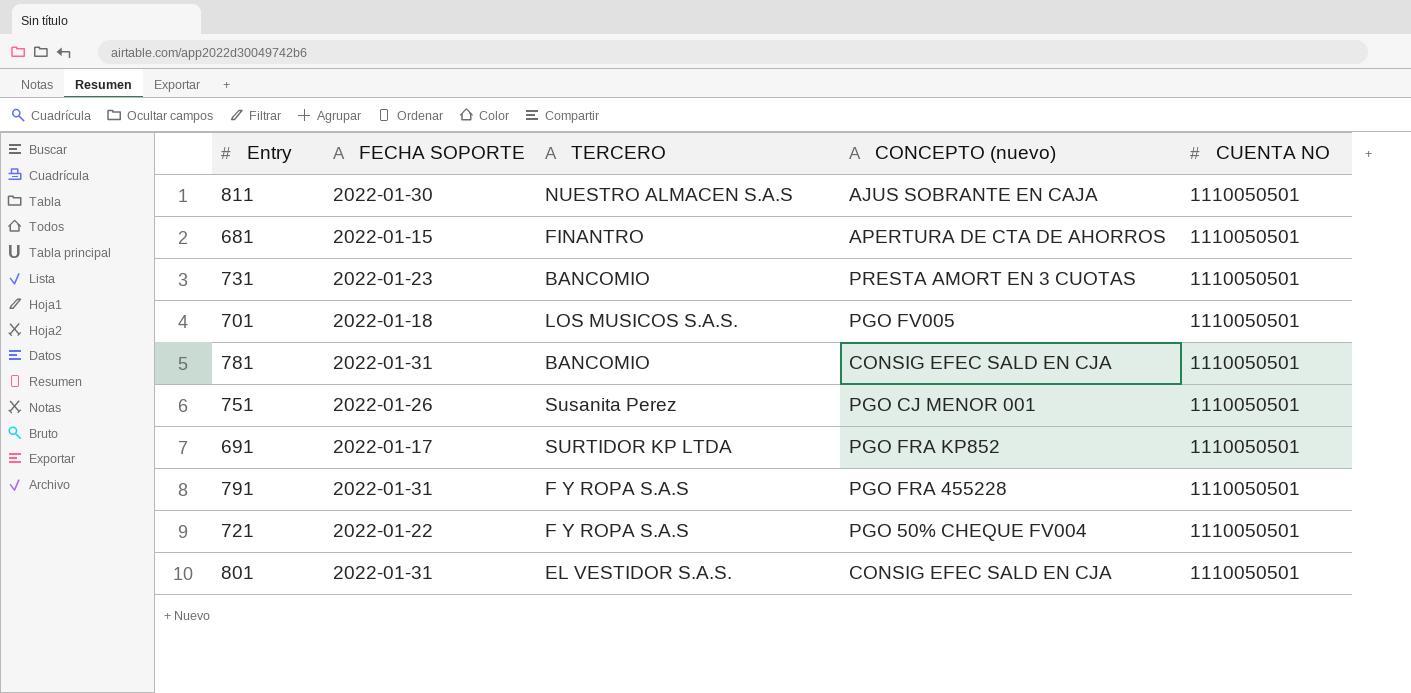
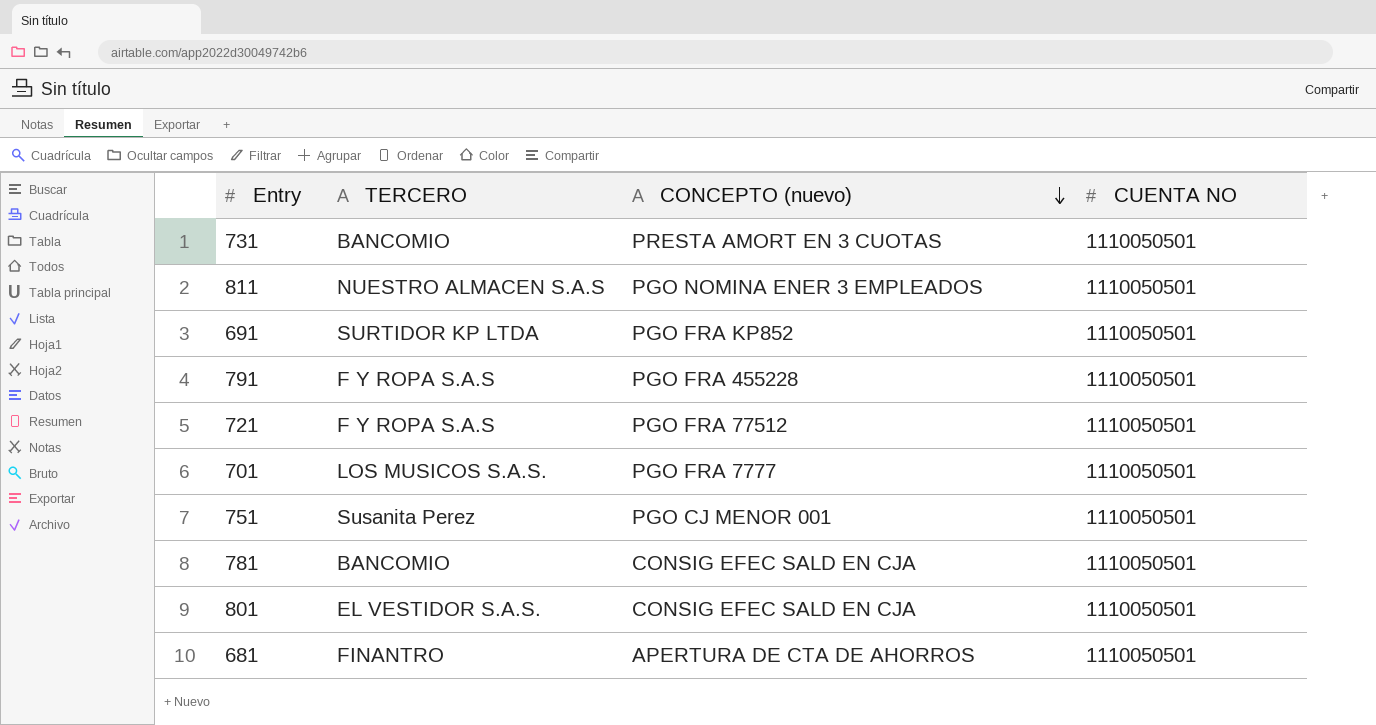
row order: none -> CONCEPTO (nuevo) descending
column FECHA SOPORTE | position: 2 -> none
811 | CONCEPTO (nuevo): AJUS SOBRANTE EN CAJA -> PGO NOMINA ENER 3 EMPLEADOS
721 | CONCEPTO (nuevo): PGO 50% CHEQUE FV004 -> PGO FRA 77512
701 | CONCEPTO (nuevo): PGO FV005 -> PGO FRA 7777

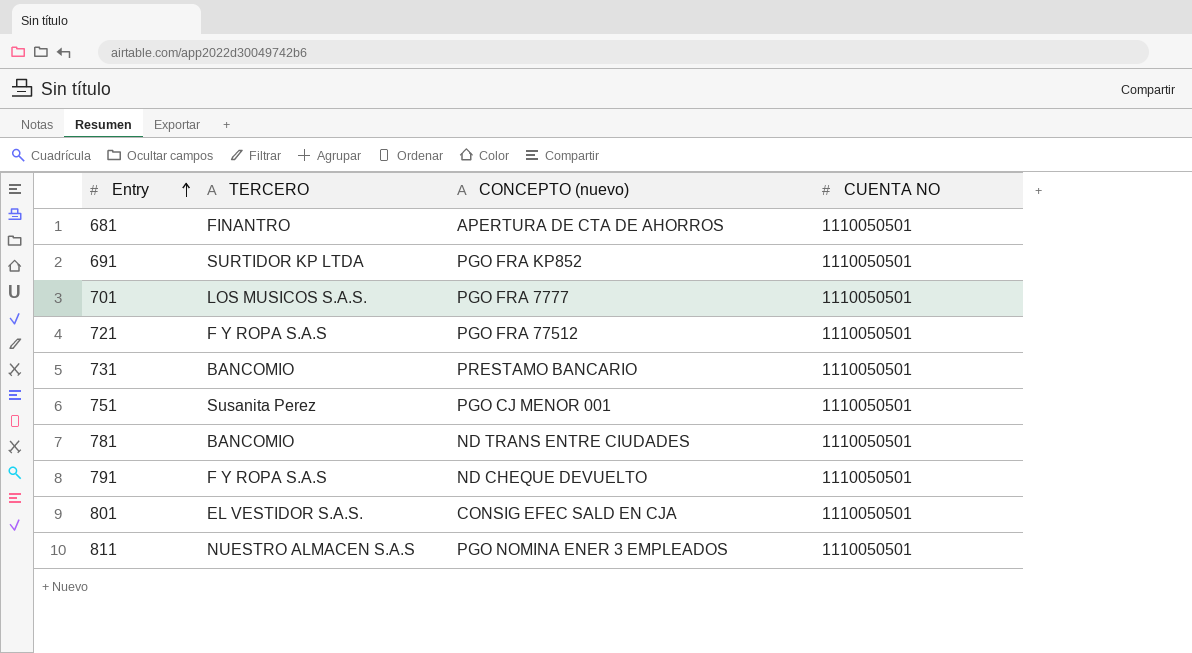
row order: CONCEPTO (nuevo) descending -> Entry ascending
731 | CONCEPTO (nuevo): PRESTA AMORT EN 3 CUOTAS -> PRESTAMO BANCARIO
781 | CONCEPTO (nuevo): CONSIG EFEC SALD EN CJA -> ND TRANS ENTRE CIUDADES
791 | CONCEPTO (nuevo): PGO FRA 455228 -> ND CHEQUE DEVUELTO

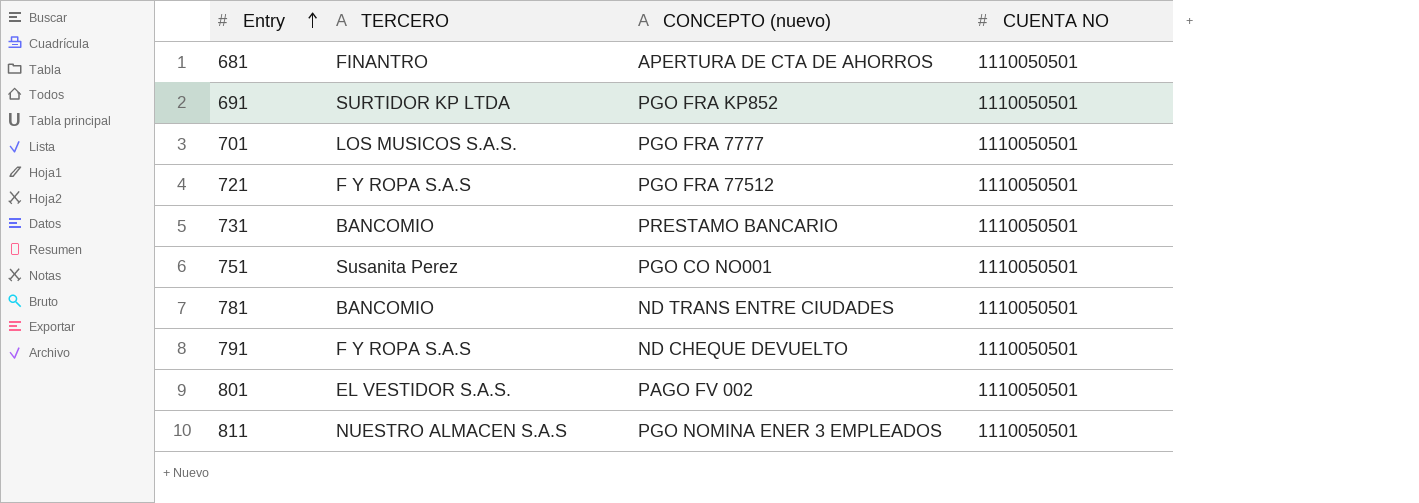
751 | CONCEPTO (nuevo): PGO CJ MENOR 001 -> PGO CO NO001
801 | CONCEPTO (nuevo): CONSIG EFEC SALD EN CJA -> PAGO FV 002

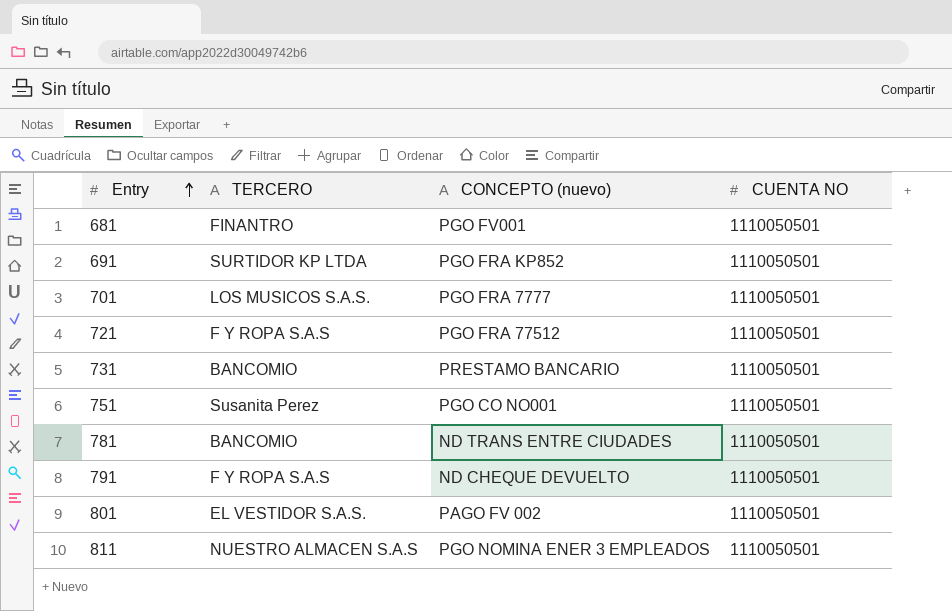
681 | CONCEPTO (nuevo): APERTURA DE CTA DE AHORROS -> PGO FV001

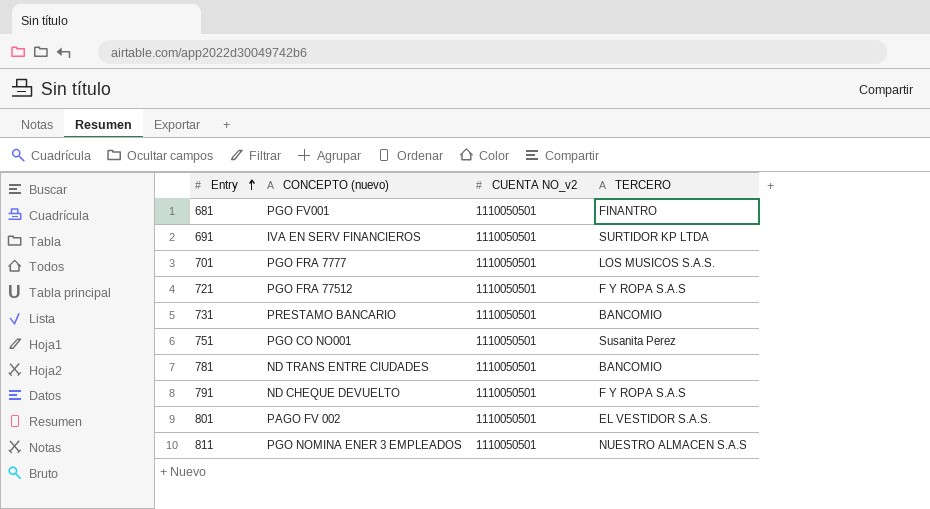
column name: CUENTA NO -> CUENTA NO_v2
column TERCERO | position: 2 -> 4
691 | CONCEPTO (nuevo): PGO FRA KP852 -> IVA EN SERV FINANCIEROS

